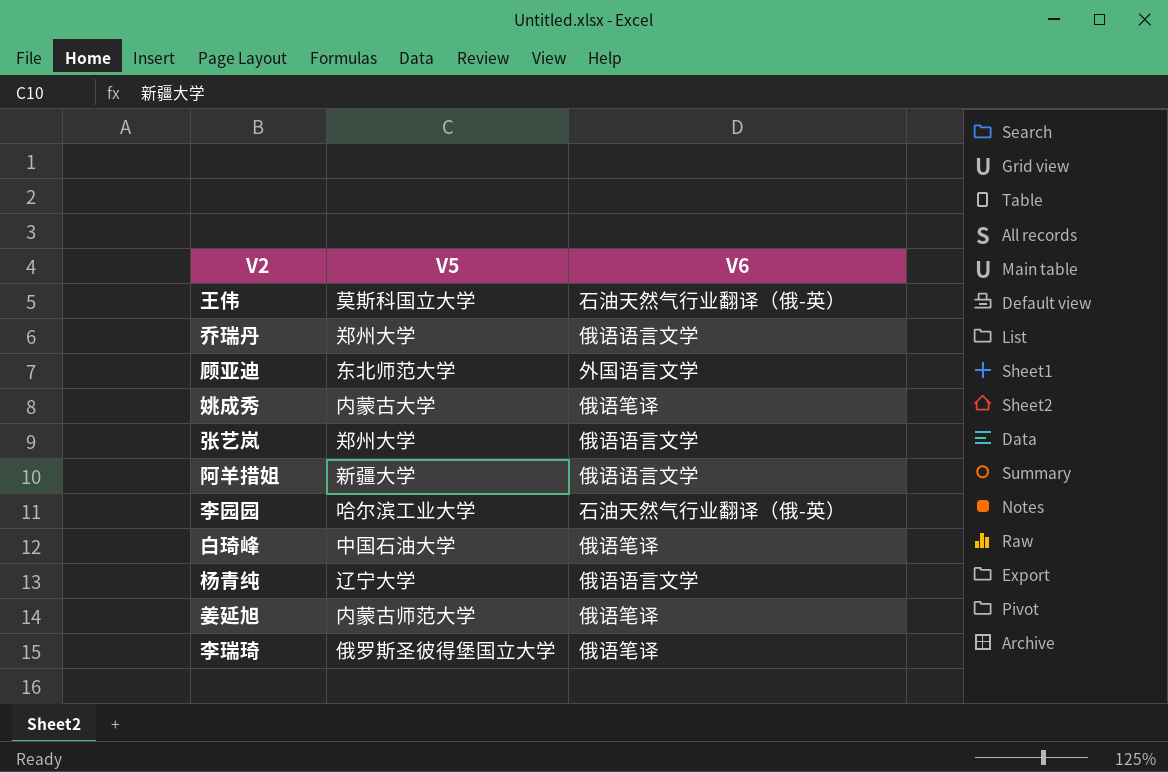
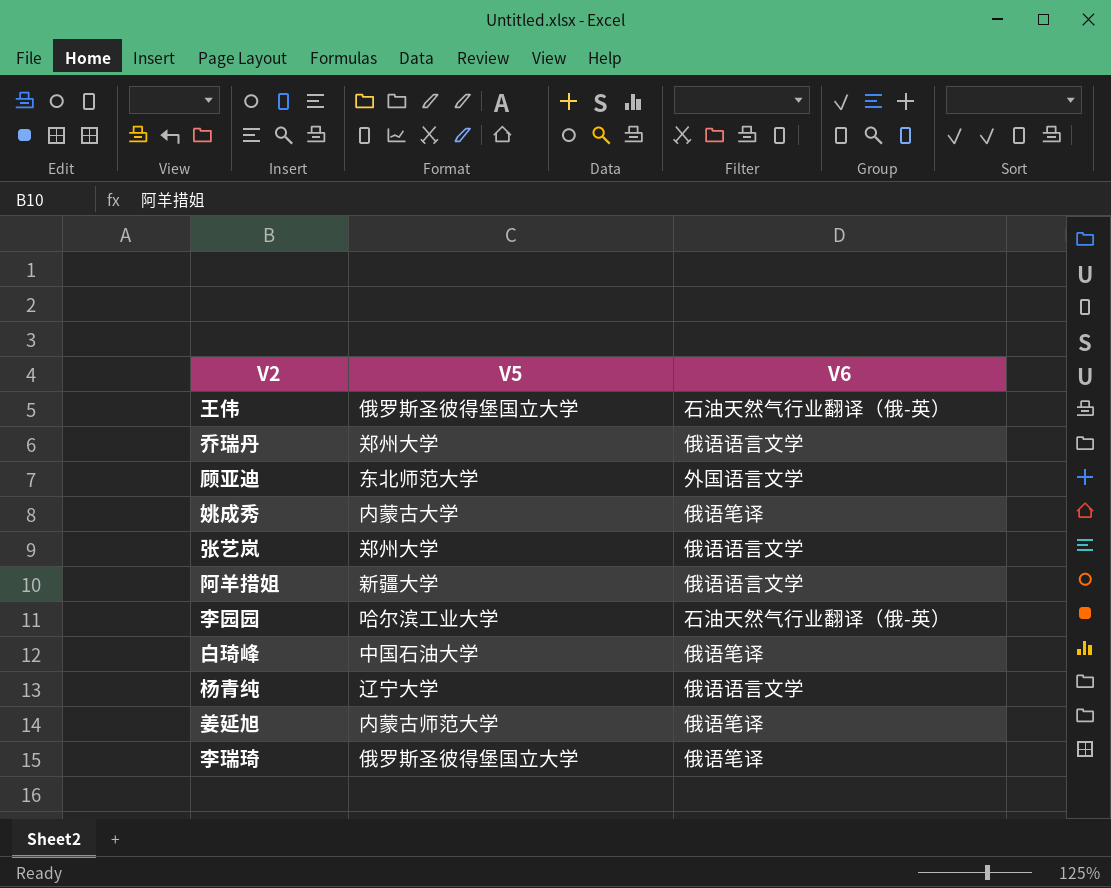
王伟 | V5: 莫斯科国立大学 -> 俄罗斯圣彼得堡国立大学

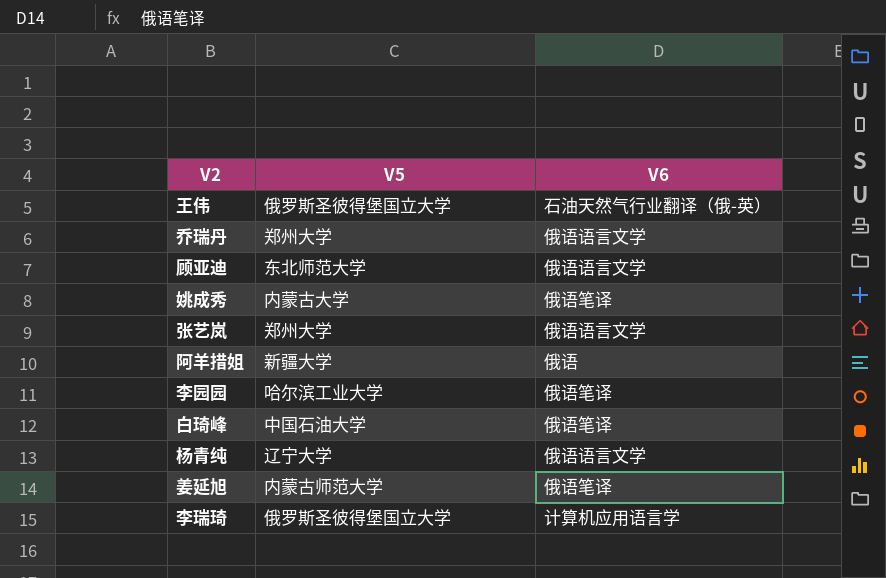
顾亚迪 | V6: 外国语言文学 -> 俄语语言文学
阿羊措姐 | V6: 俄语语言文学 -> 俄语
李园园 | V6: 石油天然气行业翻译（俄-英） -> 俄语笔译
李瑞琦 | V6: 俄语笔译 -> 计算机应用语言学

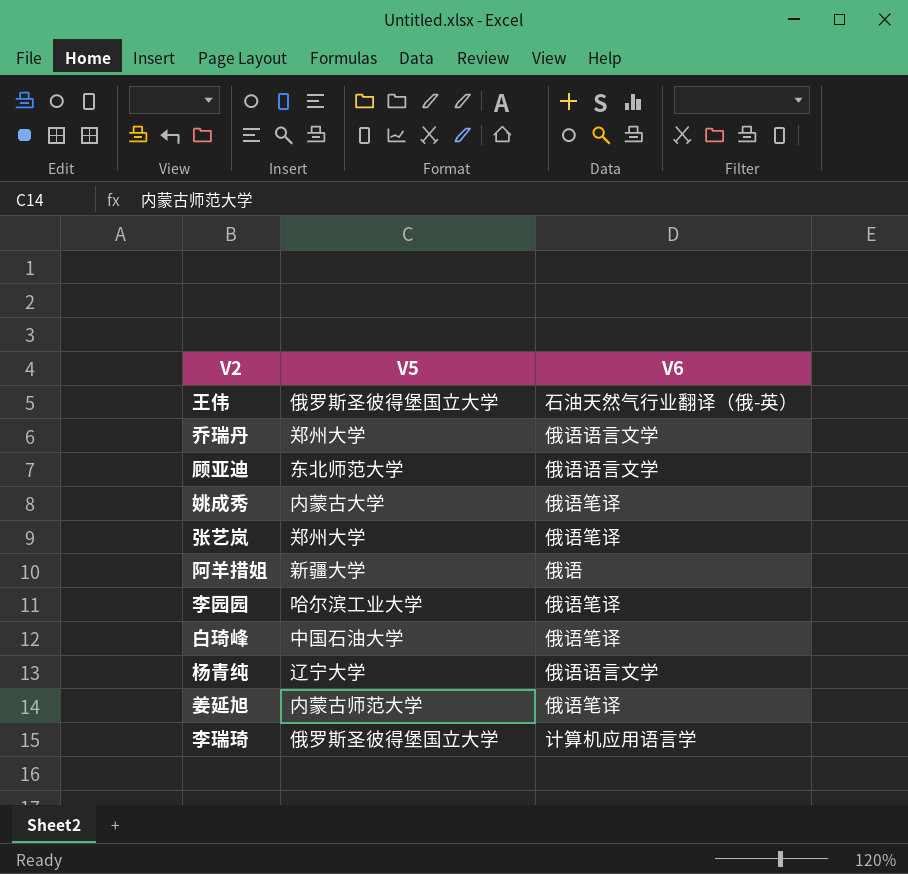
张艺岚 | V6: 俄语语言文学 -> 俄语笔译

